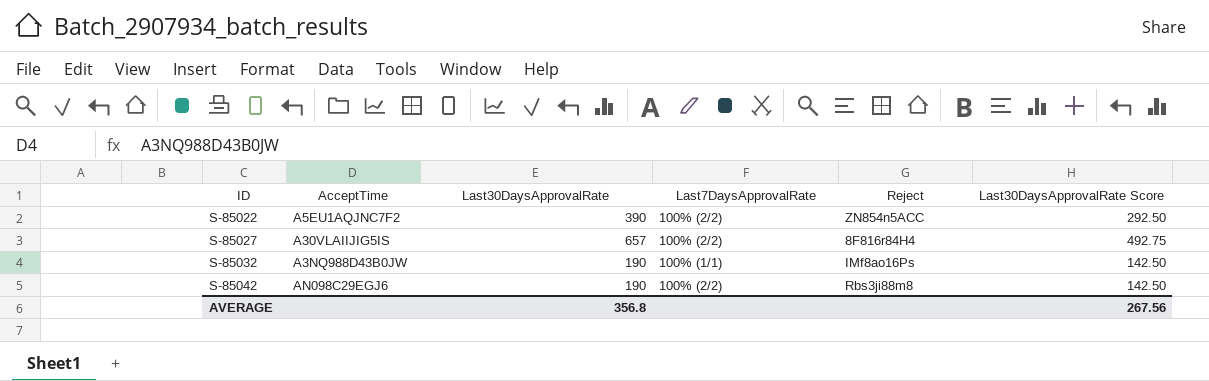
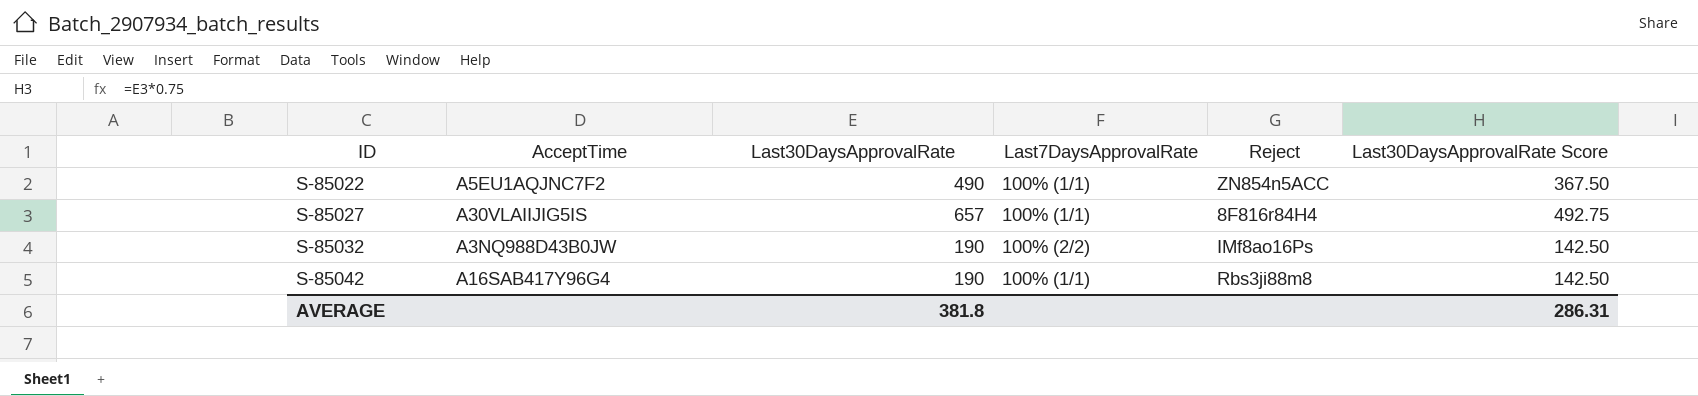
S-85022 | Last30DaysApprovalRate: 390 -> 490
S-85022 | Last7DaysApprovalRate: 100% (2/2) -> 100% (1/1)
S-85022 | Last30DaysApprovalRate Score: 292.50 -> 367.50
S-85027 | Last7DaysApprovalRate: 100% (2/2) -> 100% (1/1)
S-85032 | Last7DaysApprovalRate: 100% (1/1) -> 100% (2/2)
S-85042 | AcceptTime: AN098C29EGJ6 -> A16SAB417Y96G4
S-85042 | Last7DaysApprovalRate: 100% (2/2) -> 100% (1/1)
AVERAGE | Last30DaysApprovalRate: 356.8 -> 381.8
AVERAGE | Last30DaysApprovalRate Score: 267.56 -> 286.31

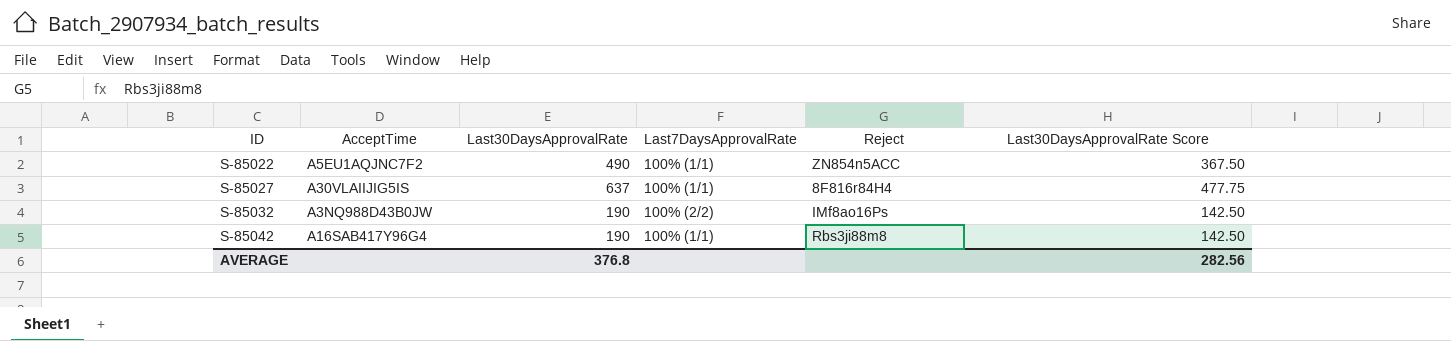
S-85027 | Last30DaysApprovalRate: 657 -> 637
S-85027 | Last30DaysApprovalRate Score: 492.75 -> 477.75
AVERAGE | Last30DaysApprovalRate: 381.8 -> 376.8
AVERAGE | Last30DaysApprovalRate Score: 286.31 -> 282.56

